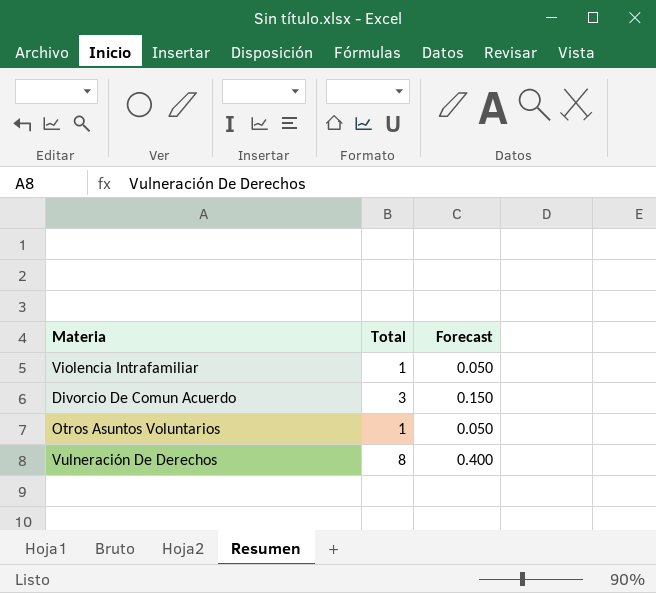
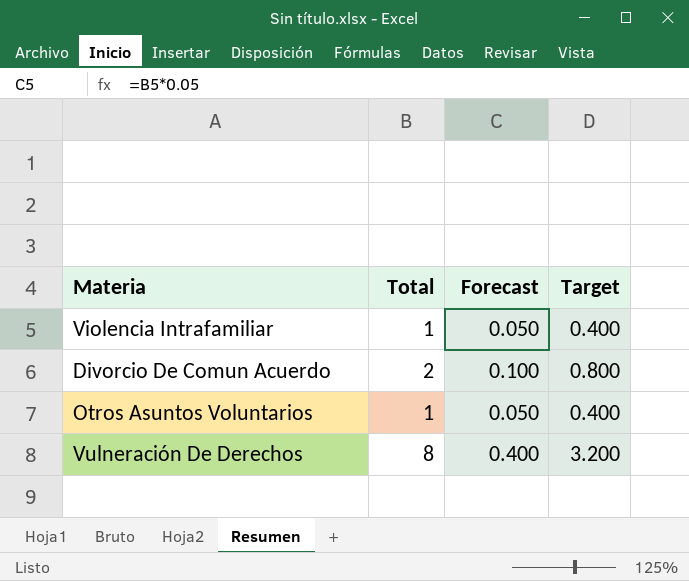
column Target | formula: none -> [Total] * 0.4
Divorcio De Comun Acuerdo | Total: 3 -> 2
Divorcio De Comun Acuerdo | Forecast: 0.150 -> 0.100

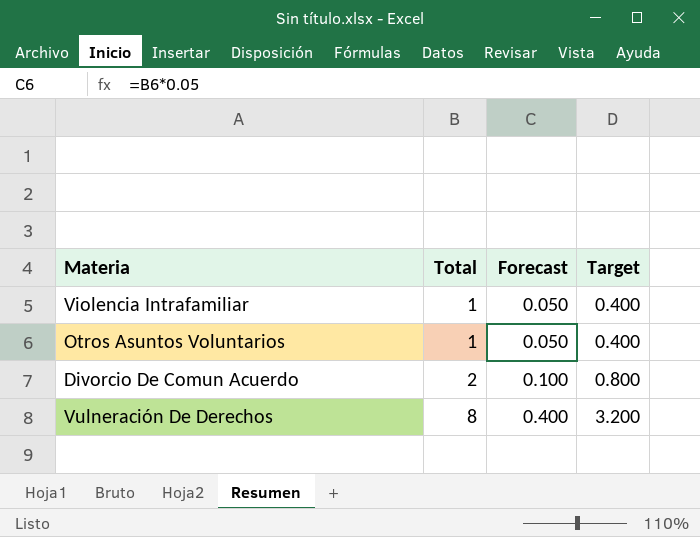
row order: none -> Total ascending

